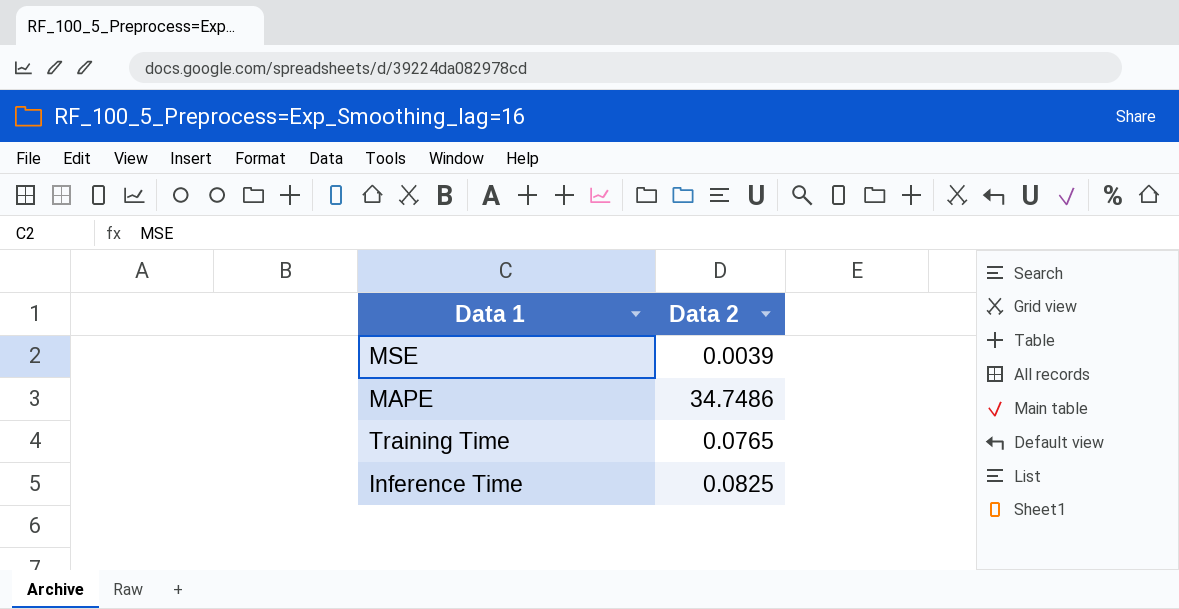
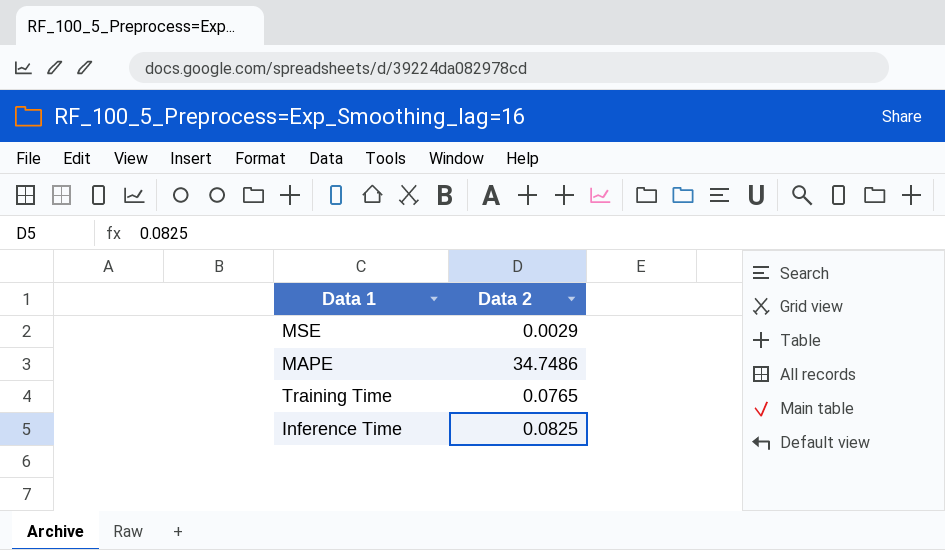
MSE | Data 2: 0.0039 -> 0.0029

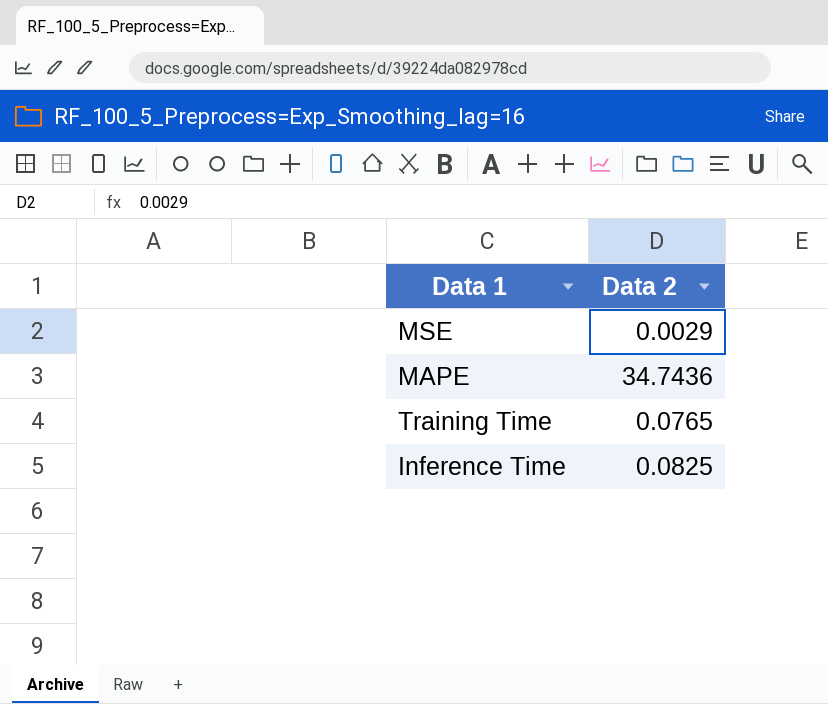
MAPE | Data 2: 34.7486 -> 34.7436

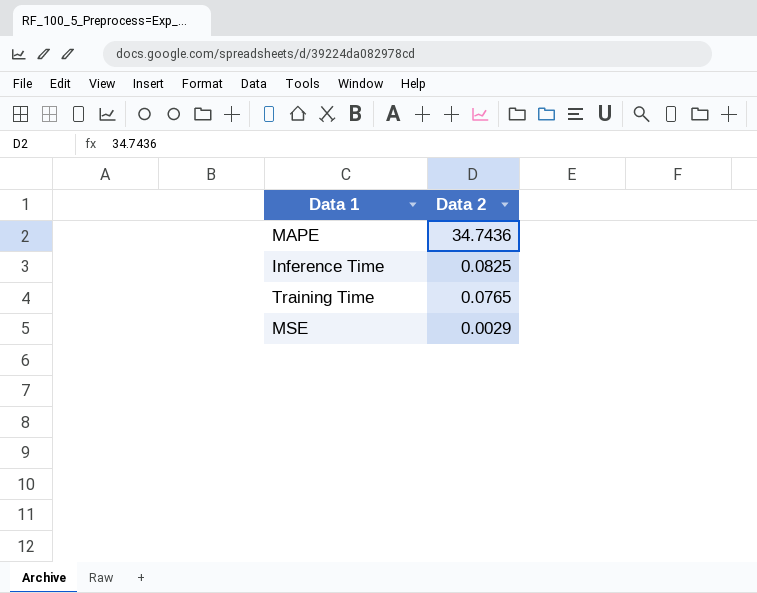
row order: none -> Data 2 descending

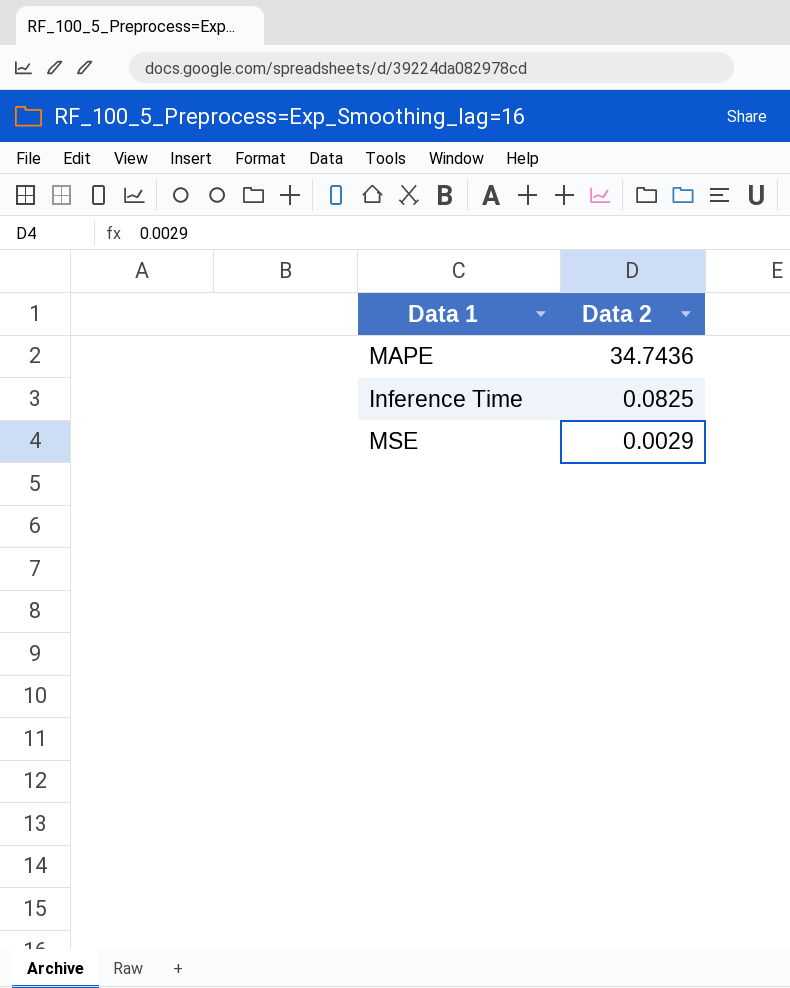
row Training Time: 0.0765 -> none

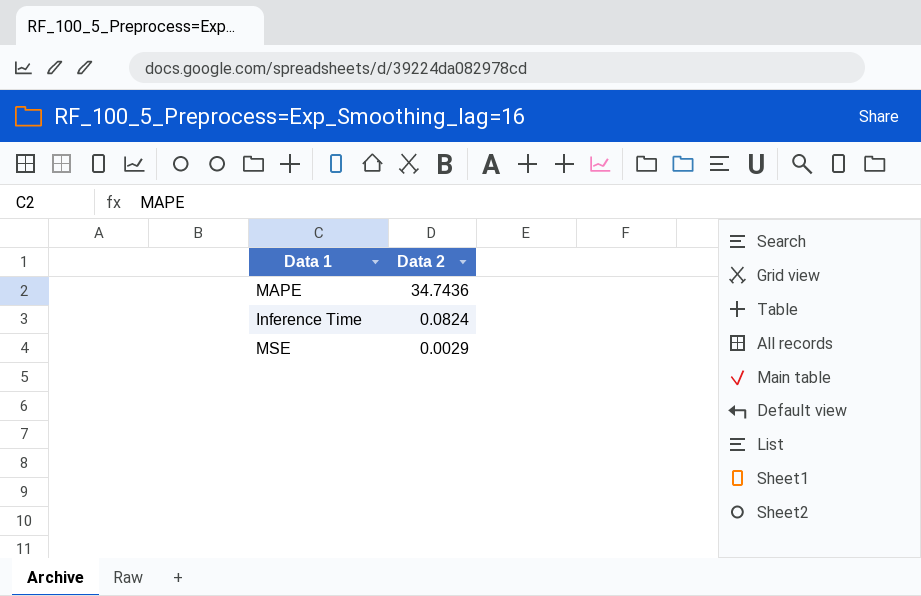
Inference Time | Data 2: 0.0825 -> 0.0824

